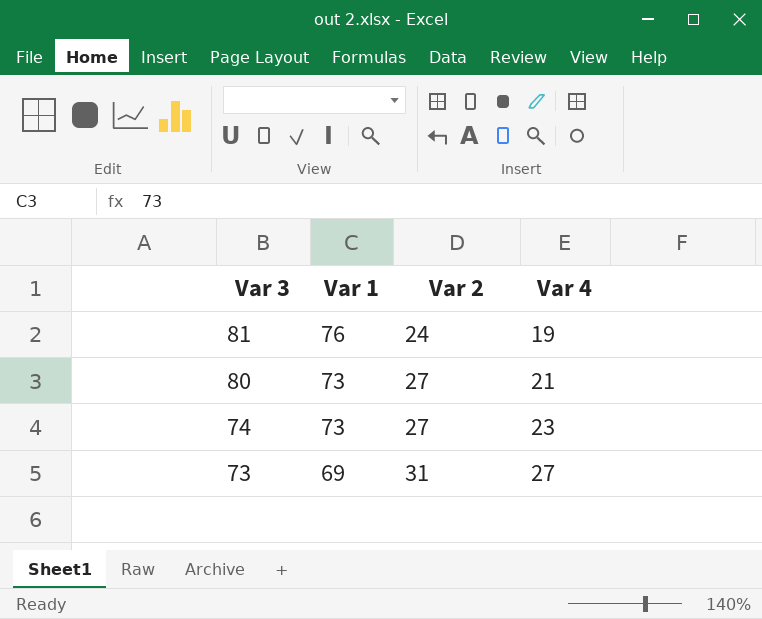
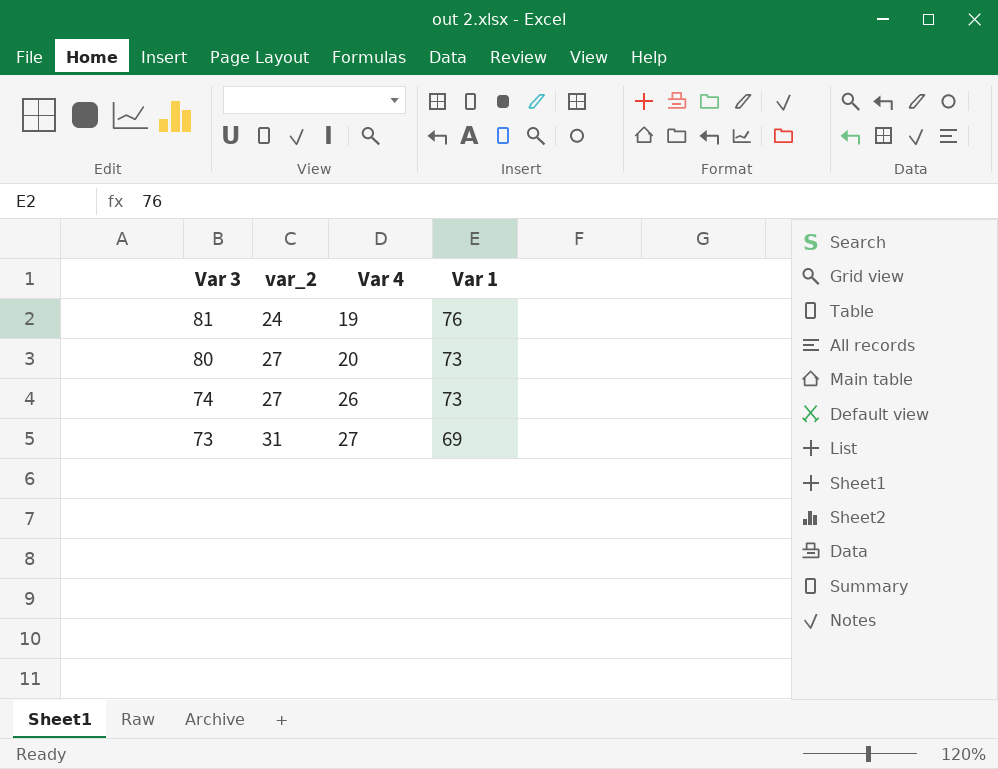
column name: Var 2 -> var_2
column Var 1 | position: 2 -> 4
80 | Var 4: 21 -> 20
74 | Var 4: 23 -> 26

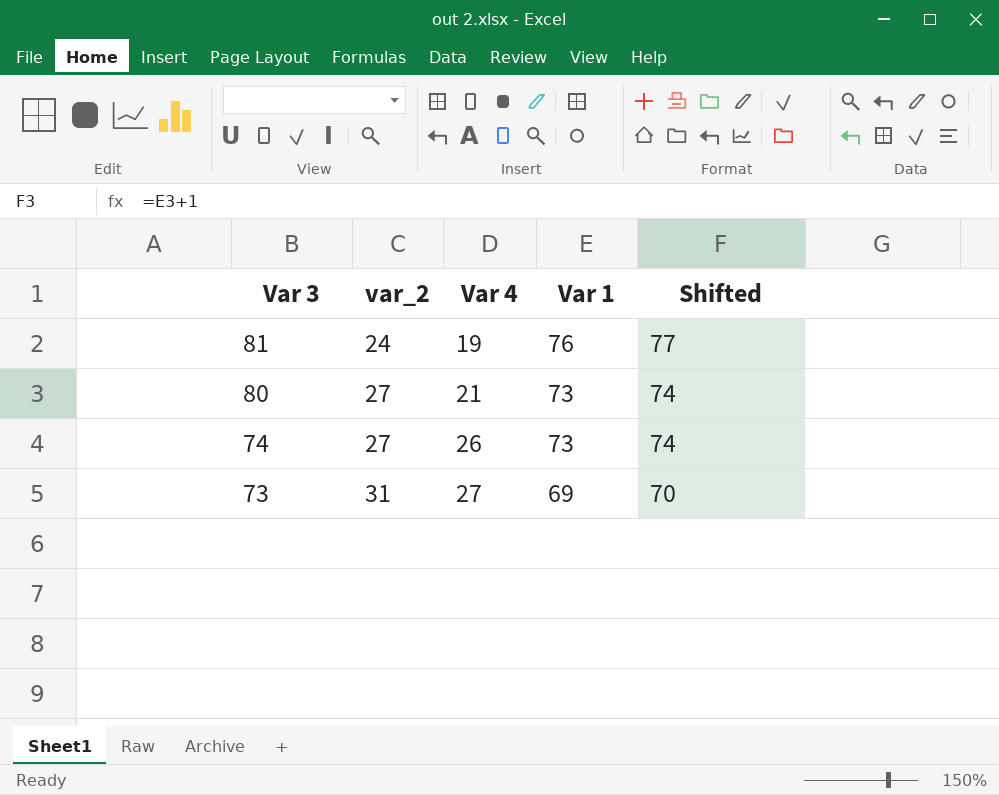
column Shifted | formula: none -> [Var 1] + 1
80 | Var 4: 20 -> 21

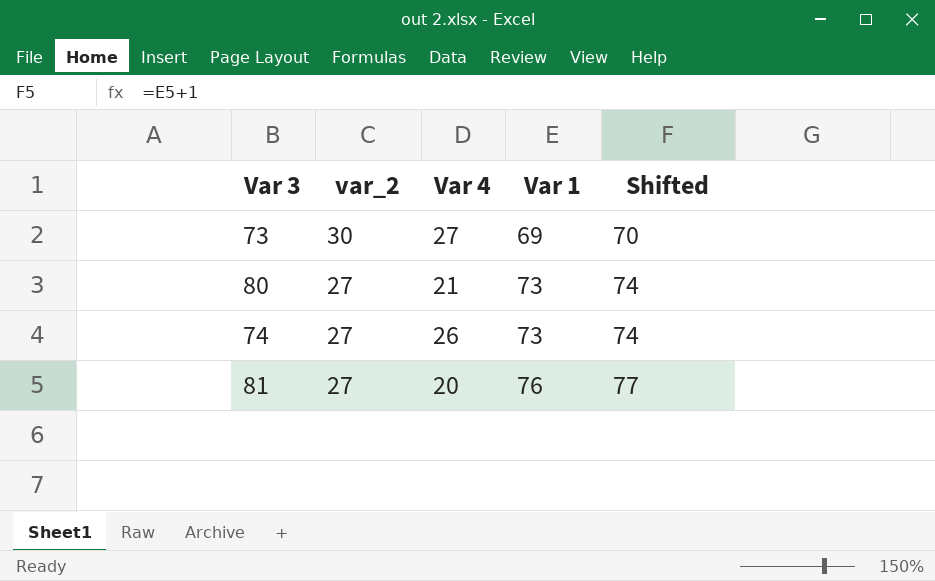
row order: Var 3 descending -> var_2 descending
73 | var_2: 31 -> 30
81 | var_2: 24 -> 27
81 | Var 4: 19 -> 20

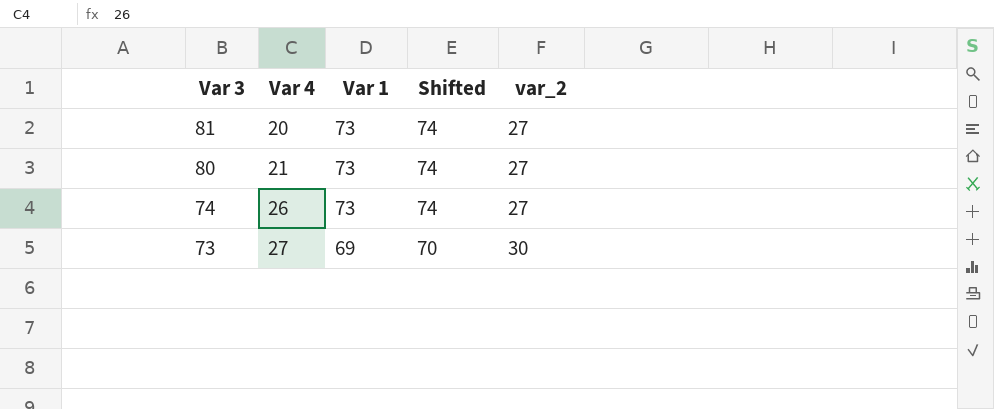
row order: var_2 descending -> Var 3 descending
column var_2 | position: 2 -> 5
81 | Var 1: 76 -> 73
81 | Shifted: 77 -> 74

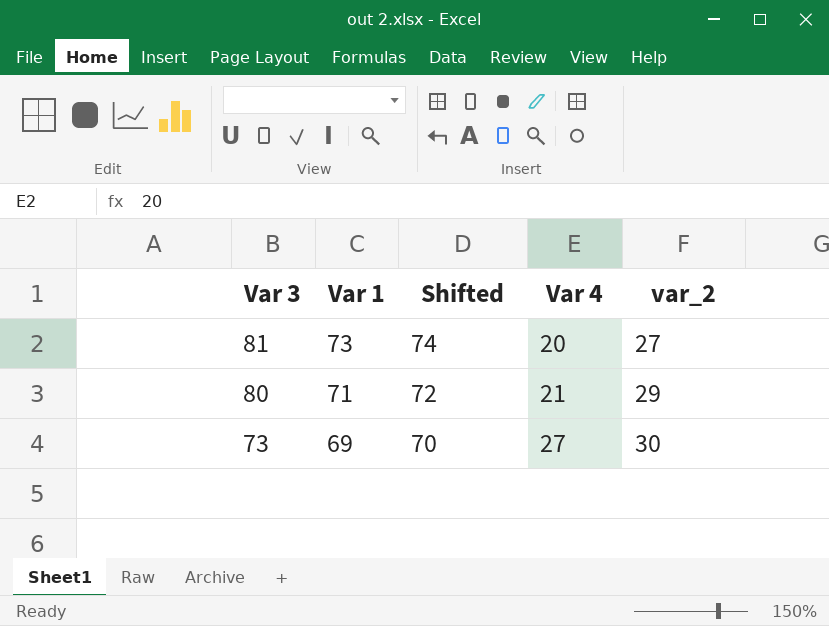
column Var 4 | position: 2 -> 4
row 74: 26 | 73 | 74 | 27 -> none
80 | Var 1: 73 -> 71
80 | Shifted: 74 -> 72
80 | var_2: 27 -> 29

